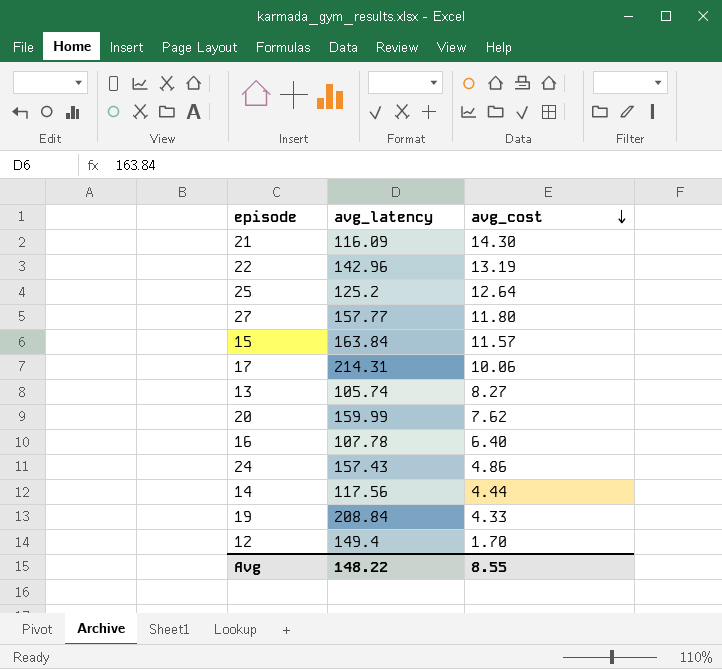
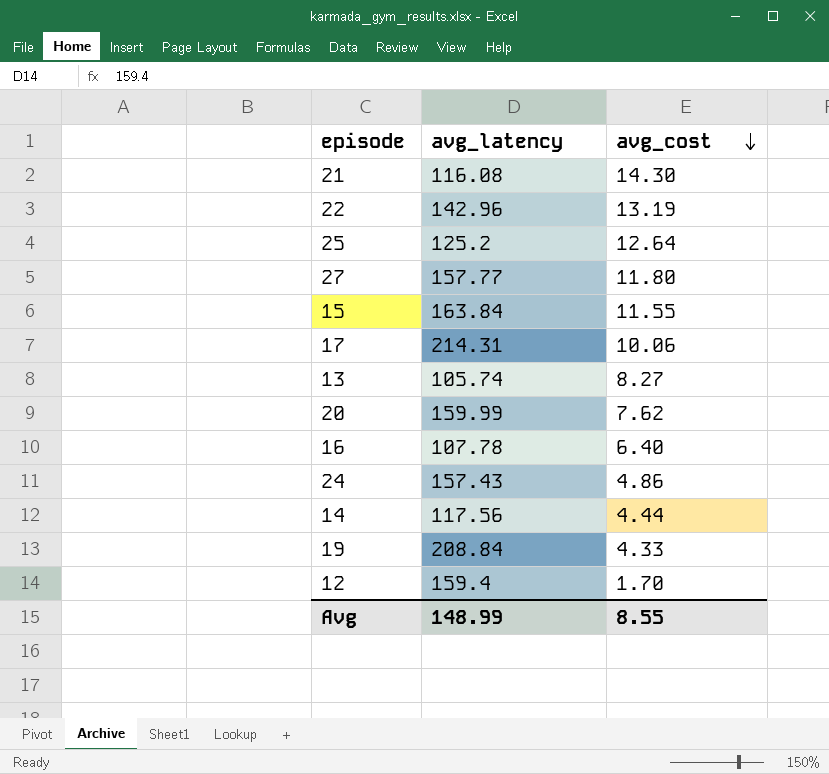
21 | avg_latency: 116.09 -> 116.08
15 | avg_cost: 11.57 -> 11.55
12 | avg_latency: 149.4 -> 159.4
Avg | avg_latency: 148.22 -> 148.99

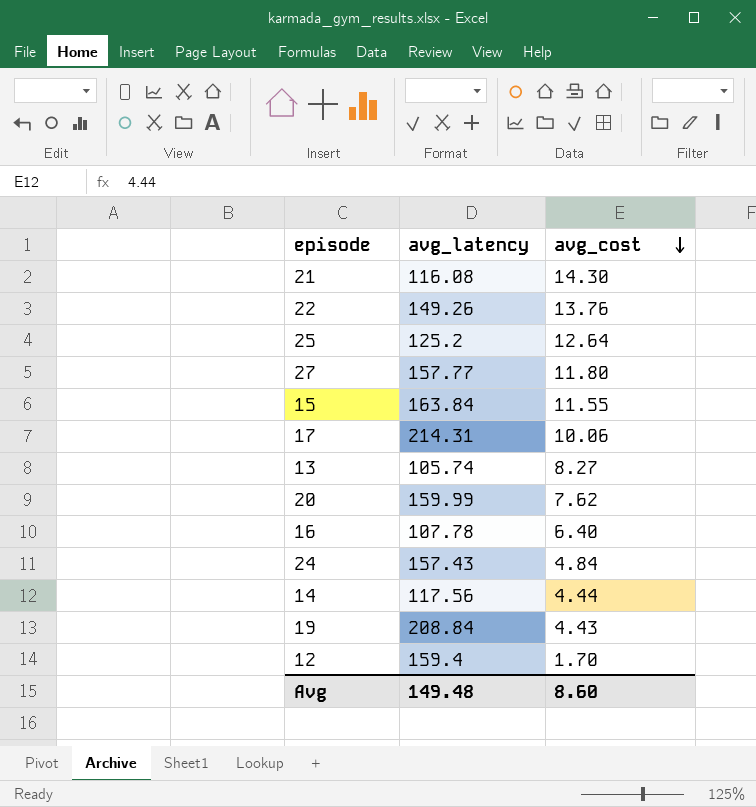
22 | avg_latency: 142.96 -> 149.26
22 | avg_cost: 13.19 -> 13.76
24 | avg_cost: 4.86 -> 4.84
19 | avg_cost: 4.33 -> 4.43
Avg | avg_latency: 148.99 -> 149.48
Avg | avg_cost: 8.55 -> 8.60

